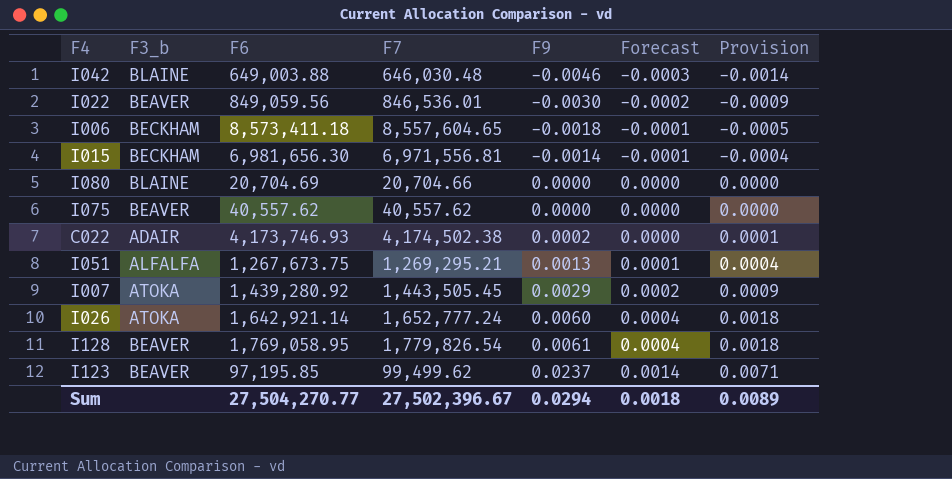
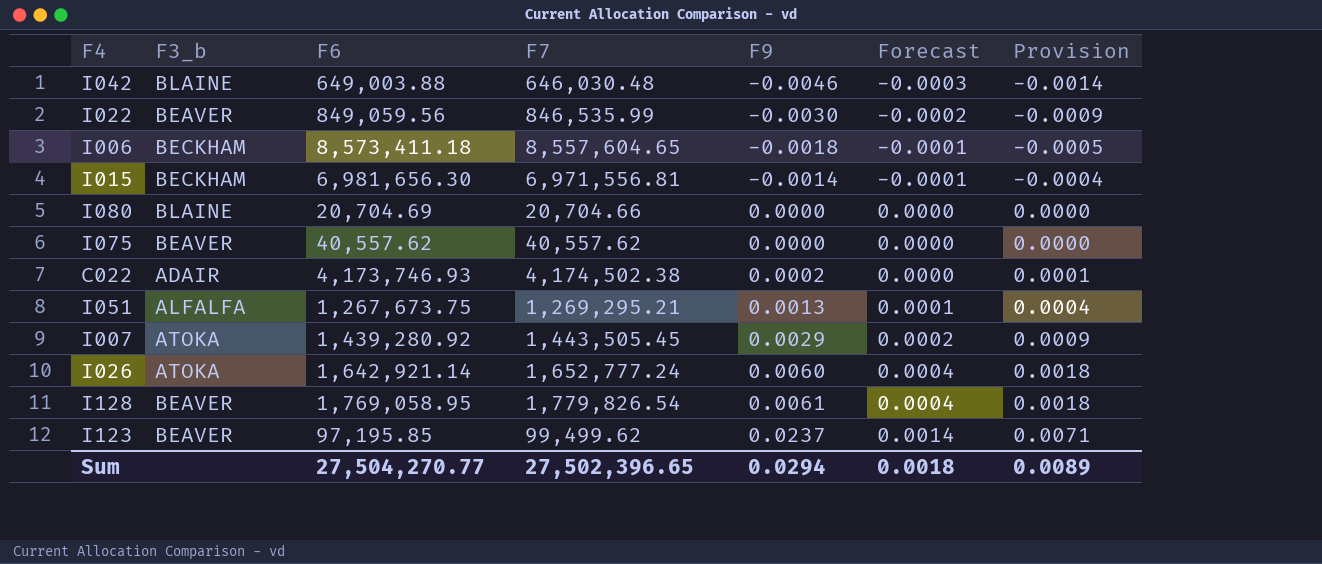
I022 | F7: 846,536.01 -> 846,535.99
Sum | F7: 27,502,396.67 -> 27,502,396.65

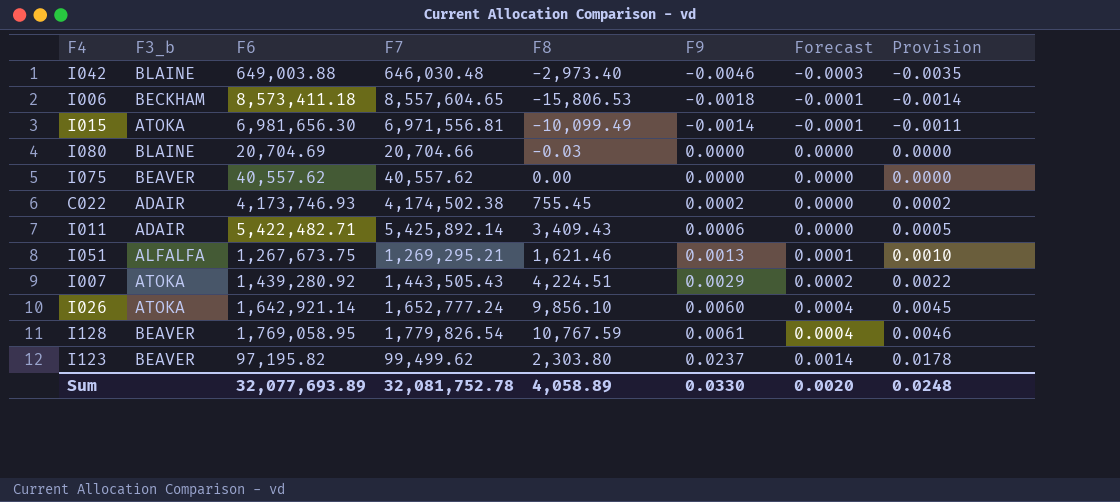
column F8 | formula: none -> [F7] - [F6]
column Provision | formula: [F9] * 0.3 -> [F9] * 0.75
row I022: BEAVER | 849,059.56 | 846,535.99 | -0.0030 | -0.0002 | -0.0009 -> none
I015 | F3_b: BECKHAM -> ATOKA
row I011: none -> ADAIR | 5,422,482.71 | 5,425,892.14 | 3,409.43 | 0.0006 | 0.0000 | 0.0005
I007 | F7: 1,443,505.45 -> 1,443,505.43
I123 | F6: 97,195.85 -> 97,195.82
Sum | F6: 27,504,270.77 -> 32,077,693.89
Sum | F7: 27,502,396.65 -> 32,081,752.78
Sum | F9: 0.0294 -> 0.0330
Sum | Forecast: 0.0018 -> 0.0020
Sum | Provision: 0.0089 -> 0.0248

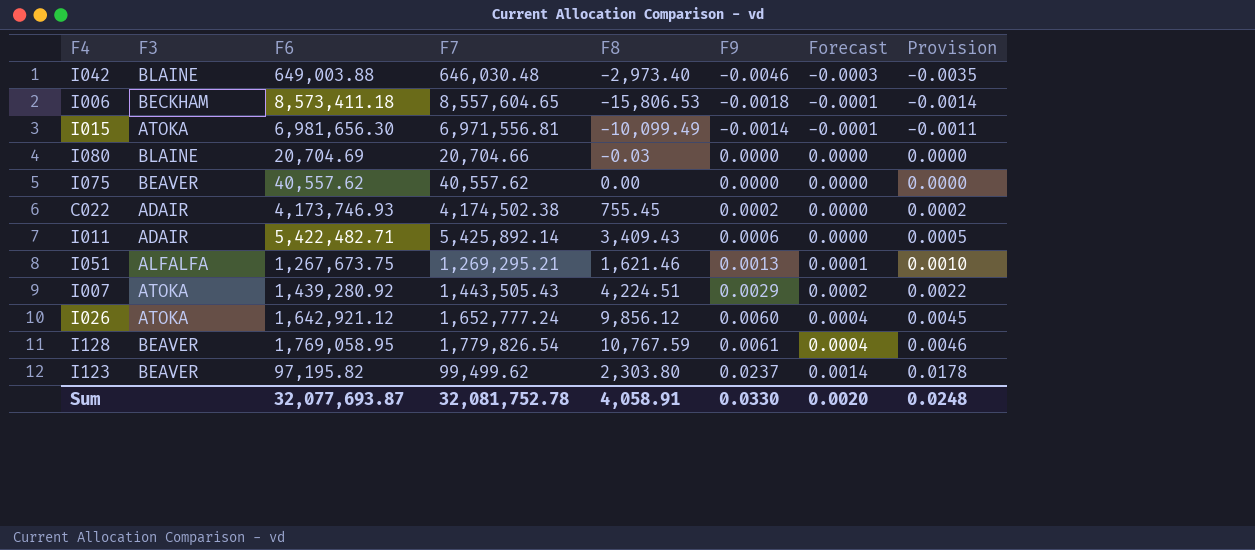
column name: F3_b -> F3
I026 | F6: 1,642,921.14 -> 1,642,921.12
I026 | F8: 9,856.10 -> 9,856.12
Sum | F6: 32,077,693.89 -> 32,077,693.87
Sum | F8: 4,058.89 -> 4,058.91

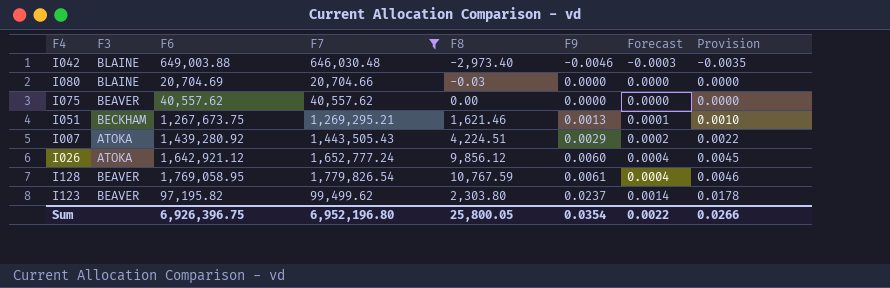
filter: none -> F7 <= 1,779,826.54
I051 | F3: ALFALFA -> BECKHAM
Sum | F6: 32,077,693.87 -> 6,926,396.75
Sum | F7: 32,081,752.78 -> 6,952,196.80
Sum | F8: 4,058.91 -> 25,800.05
Sum | F9: 0.0330 -> 0.0354
Sum | Forecast: 0.0020 -> 0.0022
Sum | Provision: 0.0248 -> 0.0266

